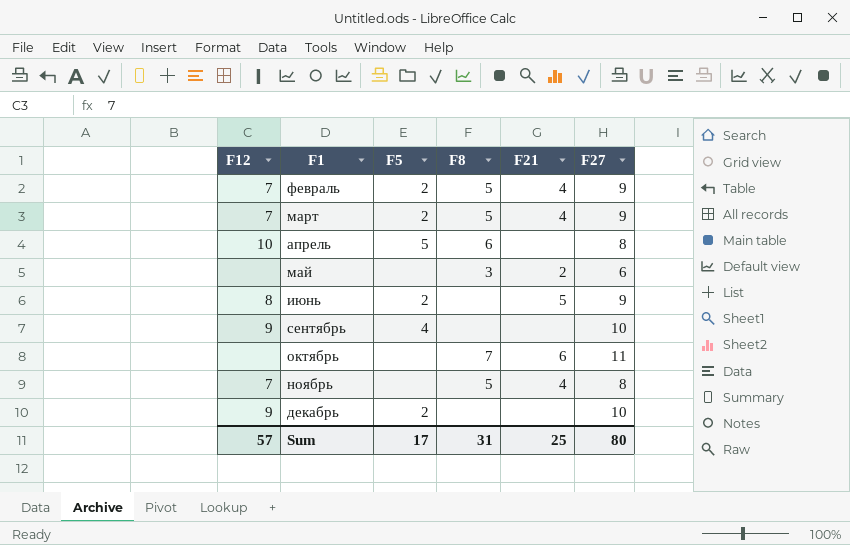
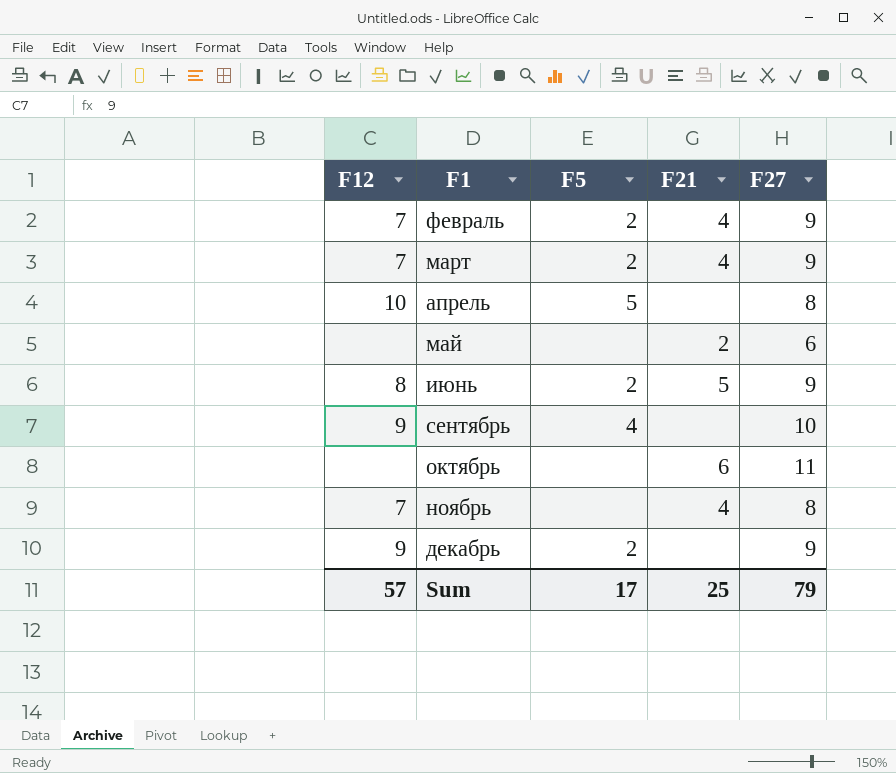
column F8 | position: 4 -> none
декабрь | F27: 10 -> 9
Sum | F27: 80 -> 79

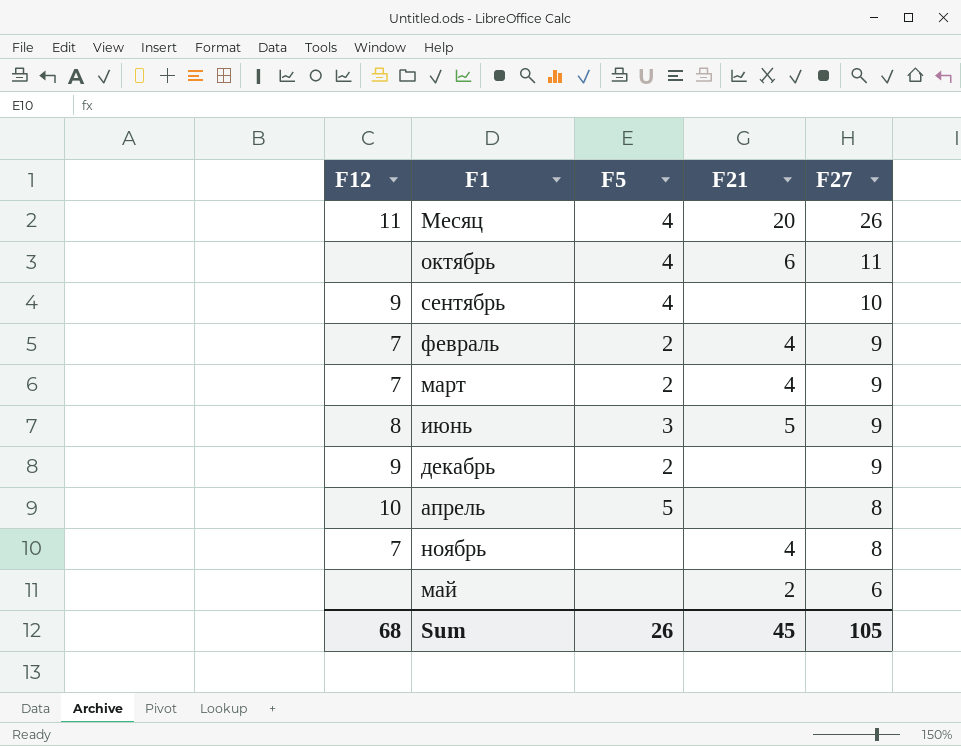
row order: none -> F27 descending
row Месяц: none -> 11 | 4 | 20 | 26
октябрь | F5: none -> 4
июнь | F5: 2 -> 3
Sum | F12: 57 -> 68
Sum | F5: 17 -> 26
Sum | F21: 25 -> 45
Sum | F27: 79 -> 105

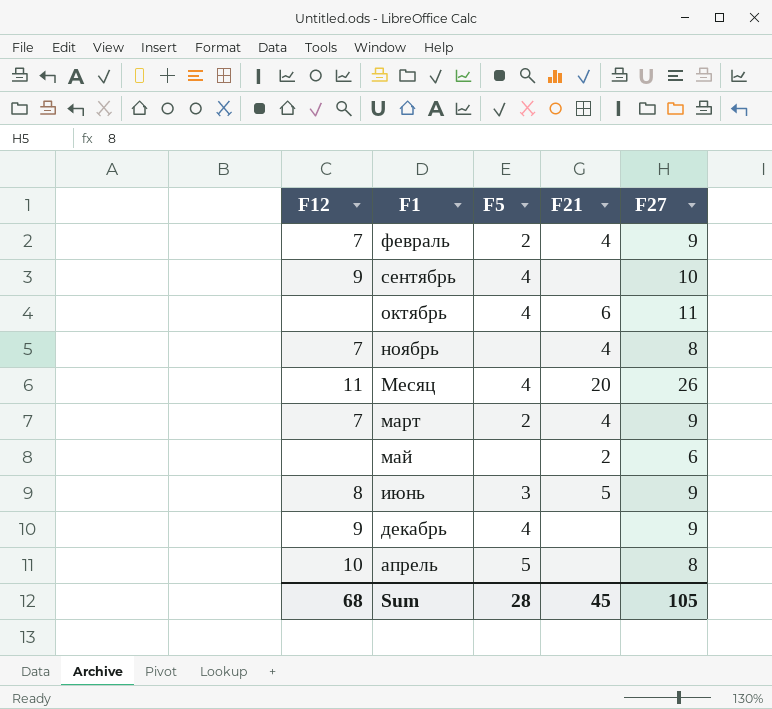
row order: F27 descending -> F1 descending
декабрь | F5: 2 -> 4
Sum | F5: 26 -> 28

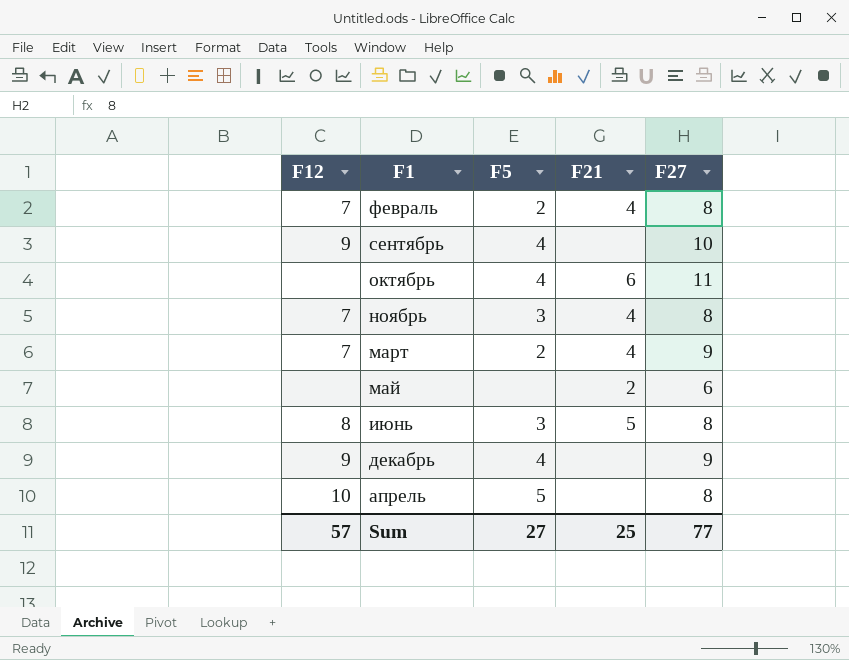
row Месяц: 11 | 4 | 20 | 26 -> none
февраль | F27: 9 -> 8
ноябрь | F5: none -> 3
июнь | F27: 9 -> 8
Sum | F12: 68 -> 57
Sum | F5: 28 -> 27
Sum | F21: 45 -> 25
Sum | F27: 105 -> 77

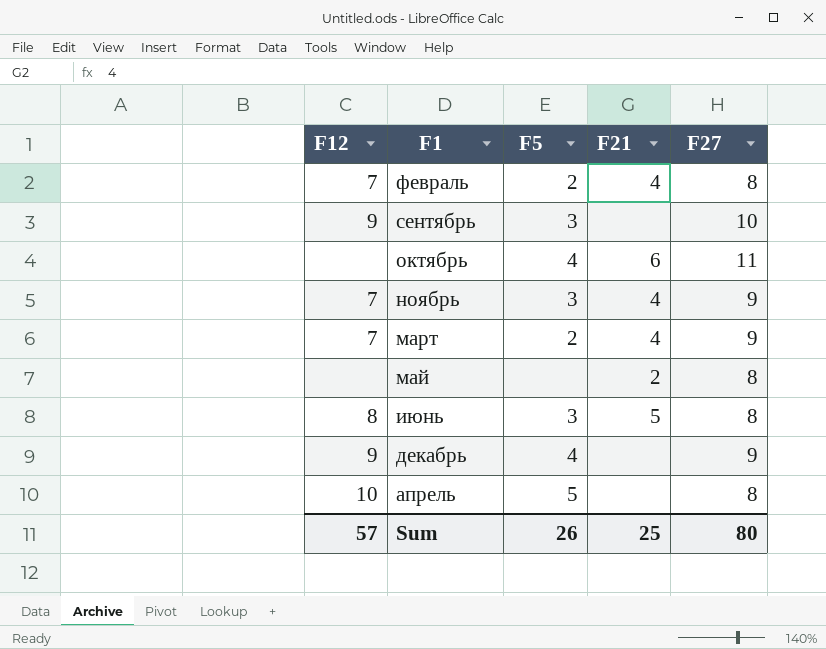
сентябрь | F5: 4 -> 3
ноябрь | F27: 8 -> 9
май | F27: 6 -> 8
Sum | F5: 27 -> 26
Sum | F27: 77 -> 80

